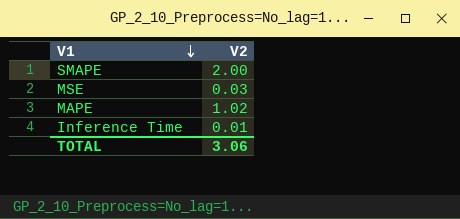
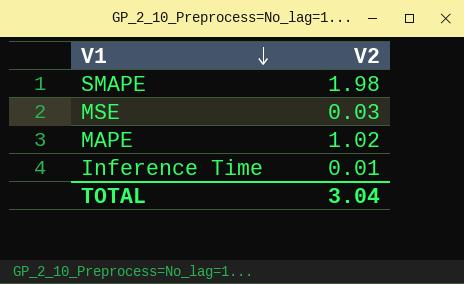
SMAPE | V2: 2.00 -> 1.98
TOTAL | V2: 3.06 -> 3.04

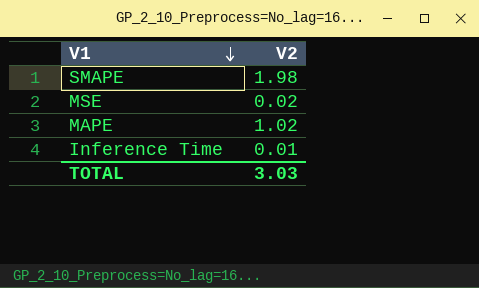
MSE | V2: 0.03 -> 0.02
TOTAL | V2: 3.04 -> 3.03

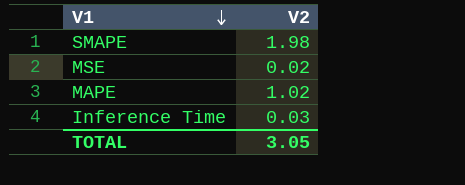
Inference Time | V2: 0.01 -> 0.03
TOTAL | V2: 3.03 -> 3.05

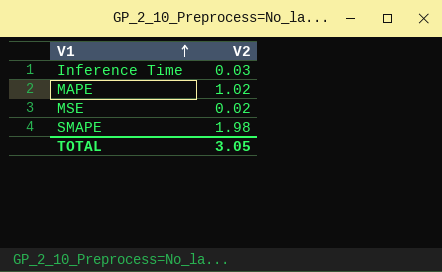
row order: V1 descending -> V1 ascending

